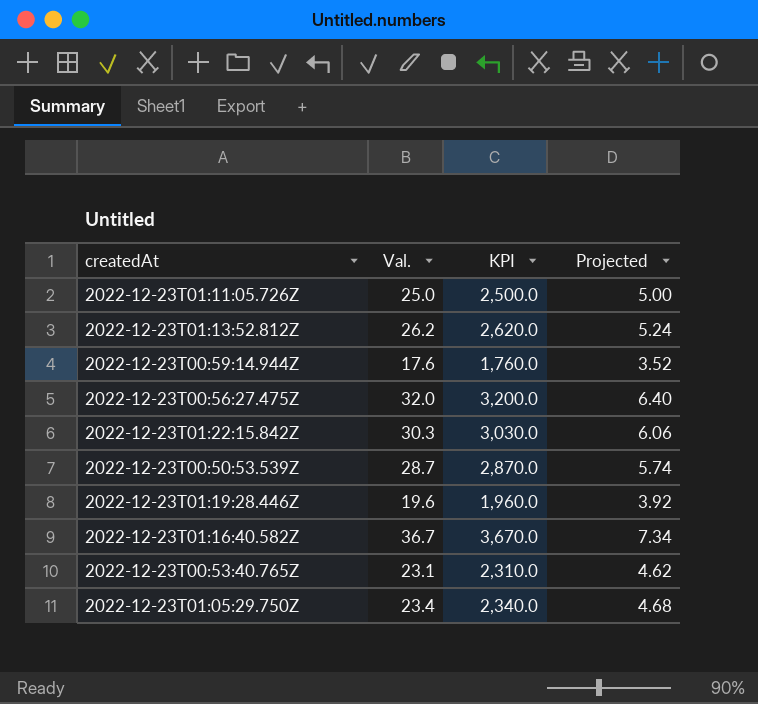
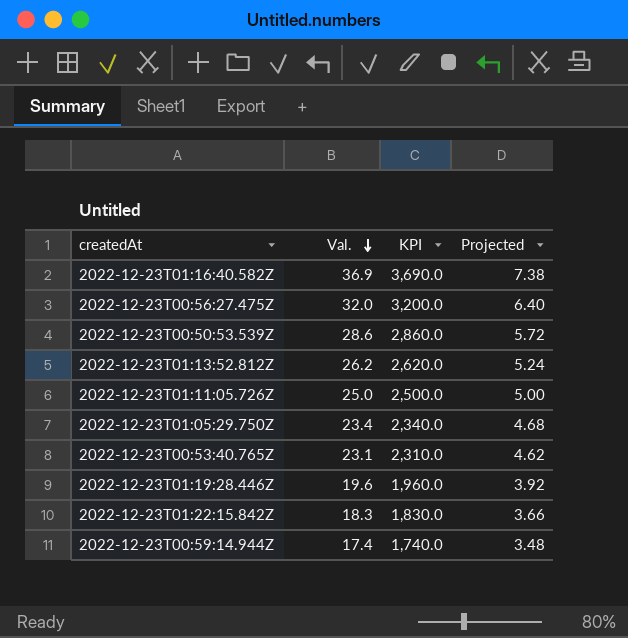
row order: none -> Val. descending
2022-12-23T01:16:40.582Z | Val.: 36.7 -> 36.9
2022-12-23T01:16:40.582Z | KPI: 3,670.0 -> 3,690.0
2022-12-23T01:16:40.582Z | Projected: 7.34 -> 7.38
2022-12-23T00:50:53.539Z | Val.: 28.7 -> 28.6
2022-12-23T00:50:53.539Z | KPI: 2,870.0 -> 2,860.0
2022-12-23T00:50:53.539Z | Projected: 5.74 -> 5.72
2022-12-23T01:22:15.842Z | Val.: 30.3 -> 18.3
2022-12-23T01:22:15.842Z | KPI: 3,030.0 -> 1,830.0
2022-12-23T01:22:15.842Z | Projected: 6.06 -> 3.66
2022-12-23T00:59:14.944Z | Val.: 17.6 -> 17.4
2022-12-23T00:59:14.944Z | KPI: 1,760.0 -> 1,740.0
2022-12-23T00:59:14.944Z | Projected: 3.52 -> 3.48

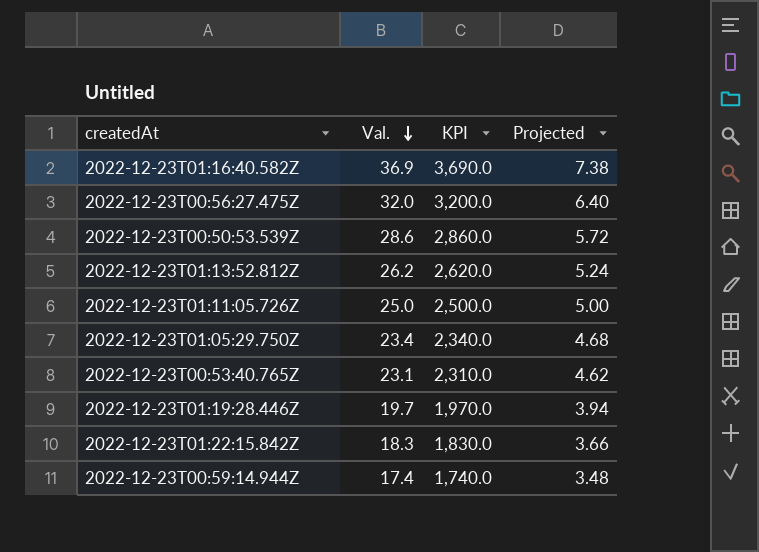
2022-12-23T01:19:28.446Z | Val.: 19.6 -> 19.7
2022-12-23T01:19:28.446Z | KPI: 1,960.0 -> 1,970.0
2022-12-23T01:19:28.446Z | Projected: 3.92 -> 3.94

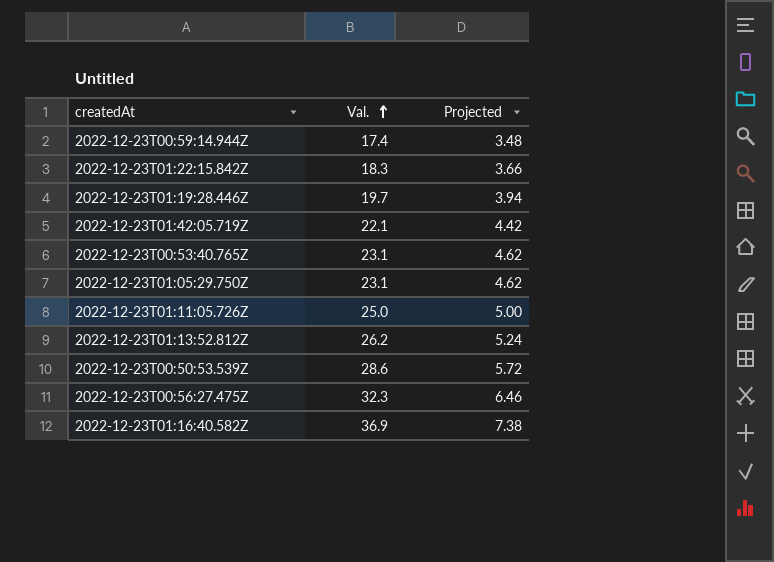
row order: Val. descending -> Val. ascending
column KPI | formula: [Val.] * 100 -> none
row 2022-12-23T01:42:05.719Z: none -> 22.1 | 4.42
2022-12-23T01:05:29.750Z | Val.: 23.4 -> 23.1
2022-12-23T01:05:29.750Z | Projected: 4.68 -> 4.62
2022-12-23T00:56:27.475Z | Val.: 32.0 -> 32.3
2022-12-23T00:56:27.475Z | Projected: 6.40 -> 6.46

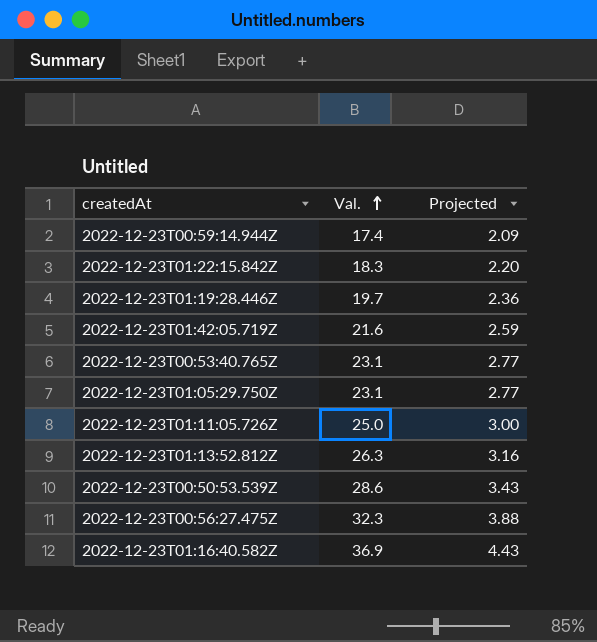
column Projected | formula: [Val.] * 0.2 -> [Val.] * 0.12
2022-12-23T01:42:05.719Z | Val.: 22.1 -> 21.6
2022-12-23T01:13:52.812Z | Val.: 26.2 -> 26.3

